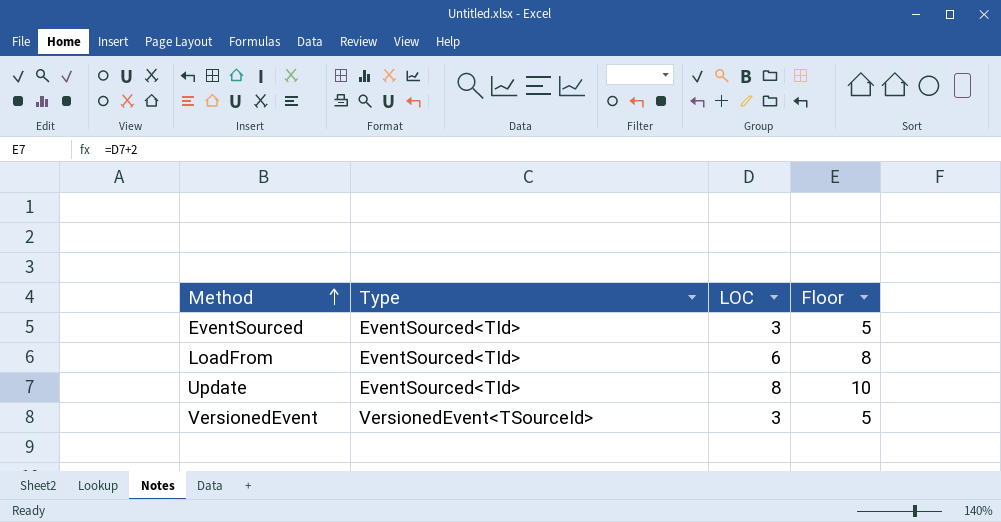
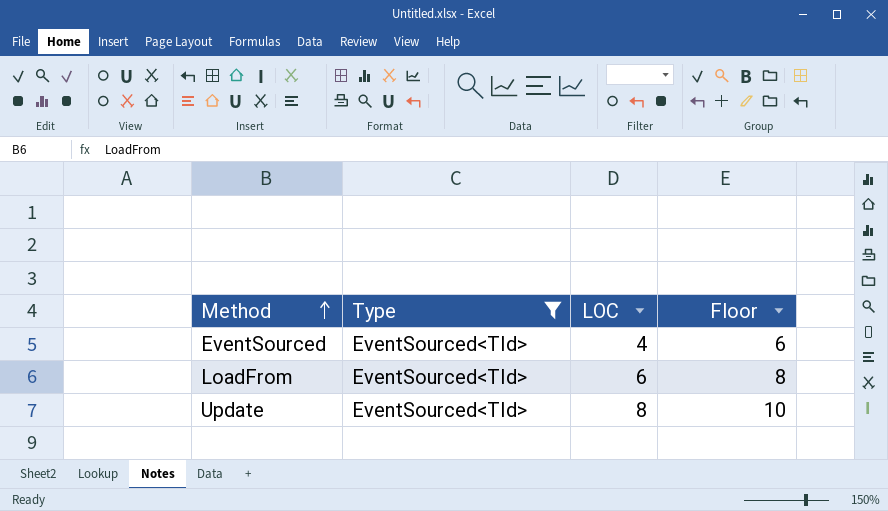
filter: none -> Type = EventSourced<TId>
EventSourced | LOC: 3 -> 4
EventSourced | Floor: 5 -> 6

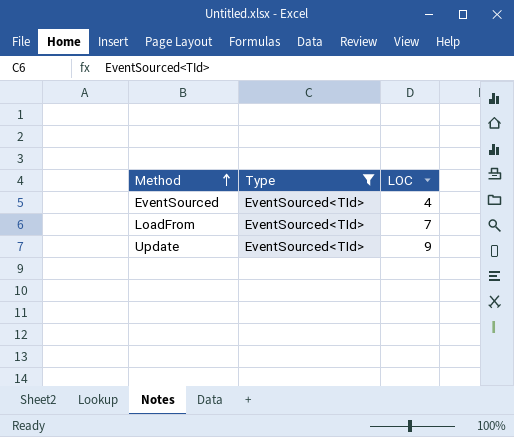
column Floor | formula: [LOC] + 2 -> none
LoadFrom | LOC: 6 -> 7
Update | LOC: 8 -> 9

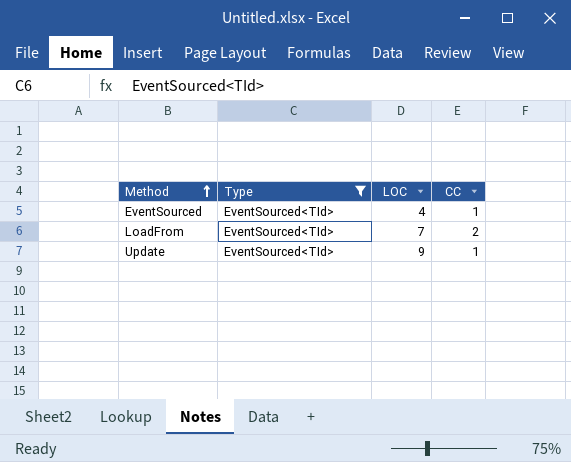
column CC | position: none -> 4

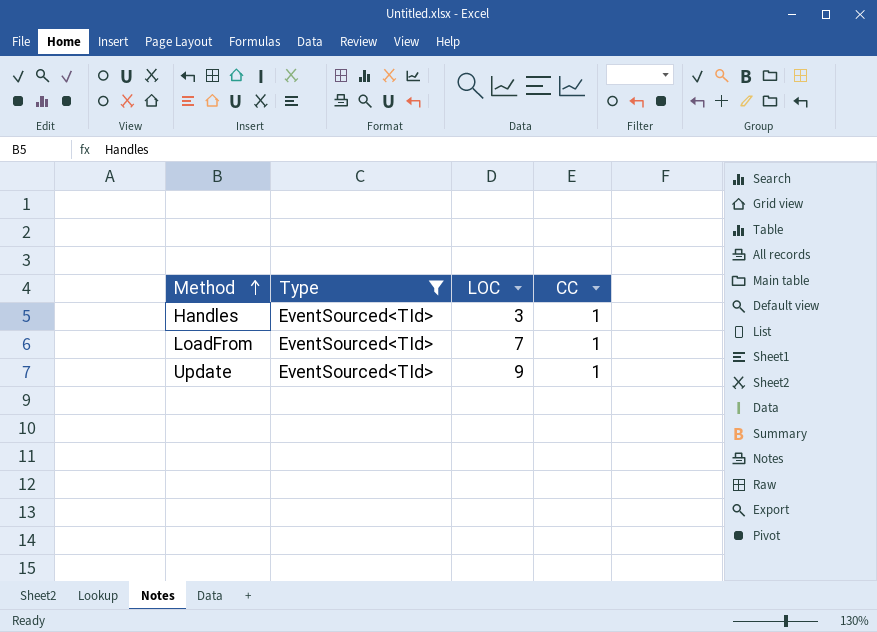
row EventSourced: EventSourced<TId> | 4 | 1 -> none
row Handles: none -> EventSourced<TId> | 3 | 1
LoadFrom | CC: 2 -> 1

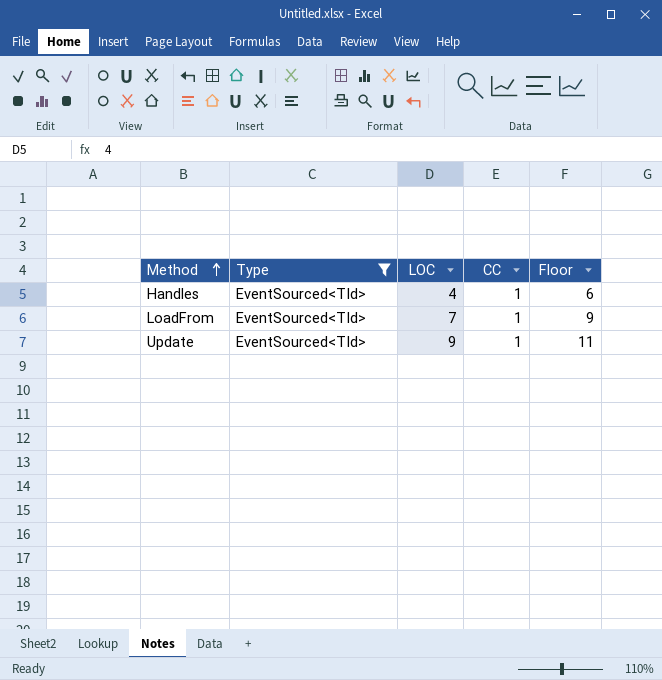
column Floor | formula: none -> [LOC] + 2
Handles | LOC: 3 -> 4

